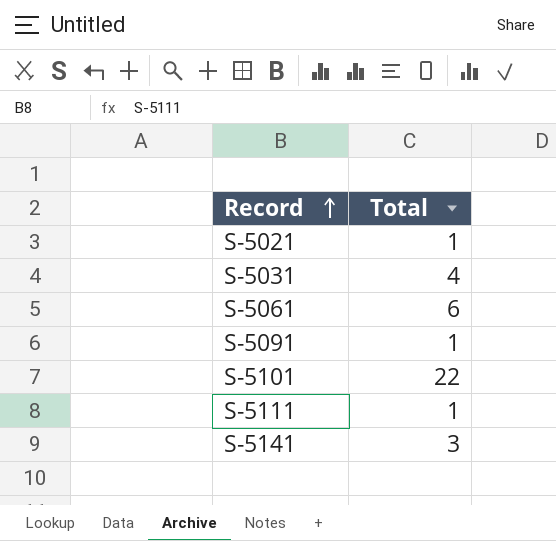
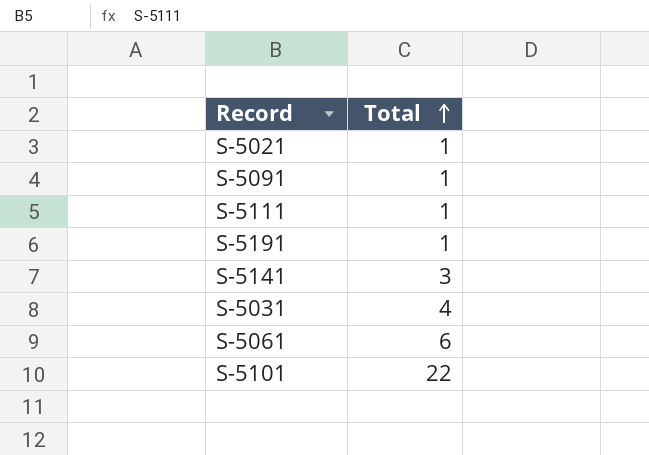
row order: Record ascending -> Total ascending
row S-5191: none -> 1

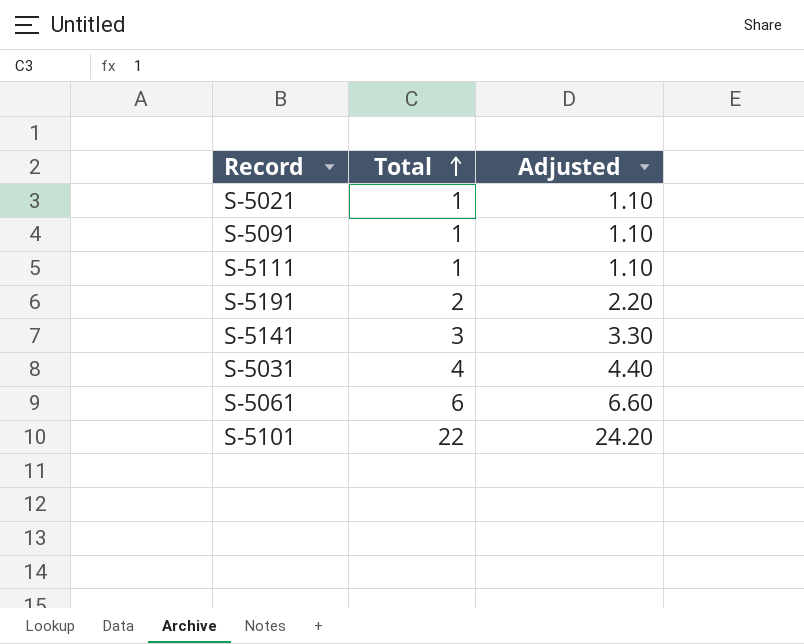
column Adjusted | formula: none -> [Total] * 1.1
S-5191 | Total: 1 -> 2

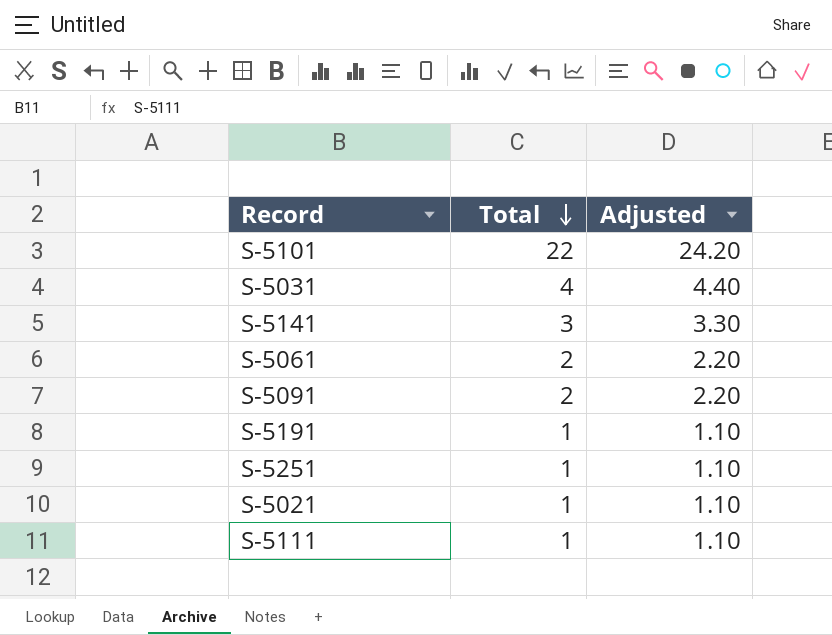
row order: Total ascending -> Total descending
S-5061 | Total: 6 -> 2
S-5061 | Adjusted: 6.60 -> 2.20
S-5091 | Total: 1 -> 2
S-5091 | Adjusted: 1.10 -> 2.20
S-5191 | Total: 2 -> 1
S-5191 | Adjusted: 2.20 -> 1.10
row S-5251: none -> 1 | 1.10

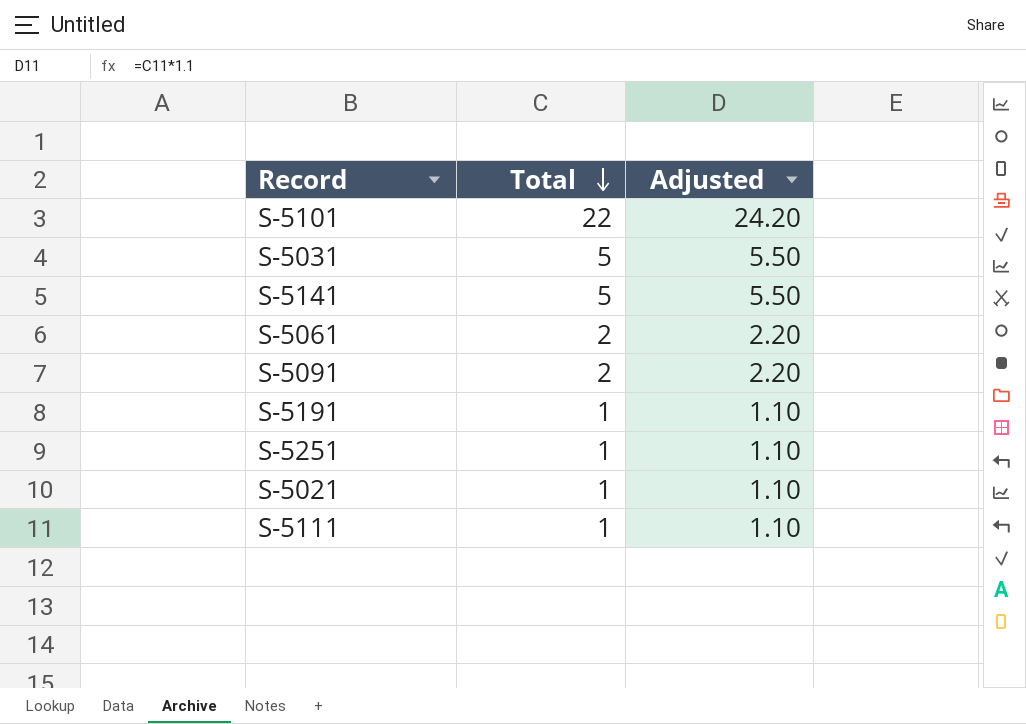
S-5031 | Total: 4 -> 5
S-5031 | Adjusted: 4.40 -> 5.50
S-5141 | Total: 3 -> 5
S-5141 | Adjusted: 3.30 -> 5.50

